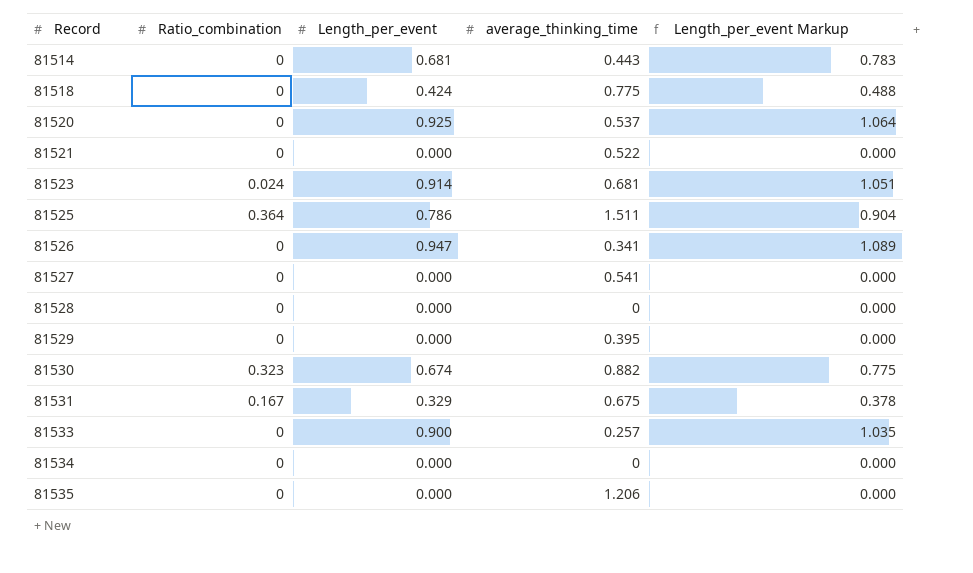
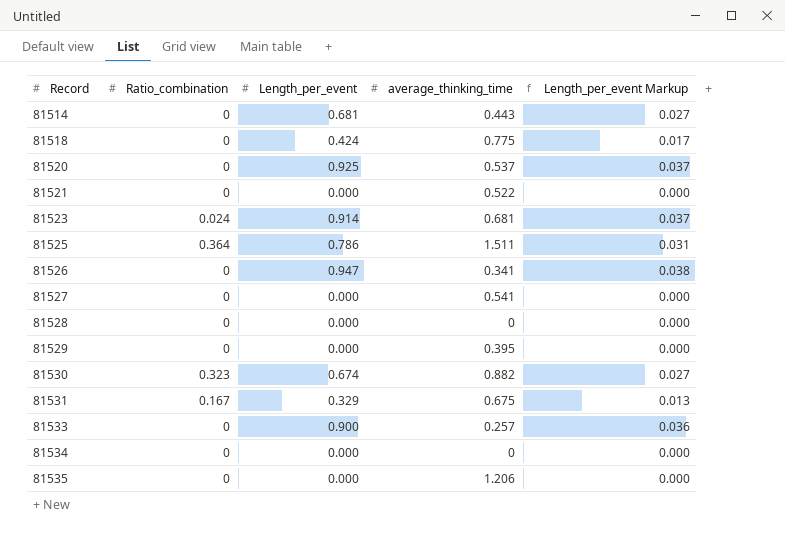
column Length_per_event Markup | formula: [Length_per_event] * 1.15 -> [Length_per_event] * 0.04

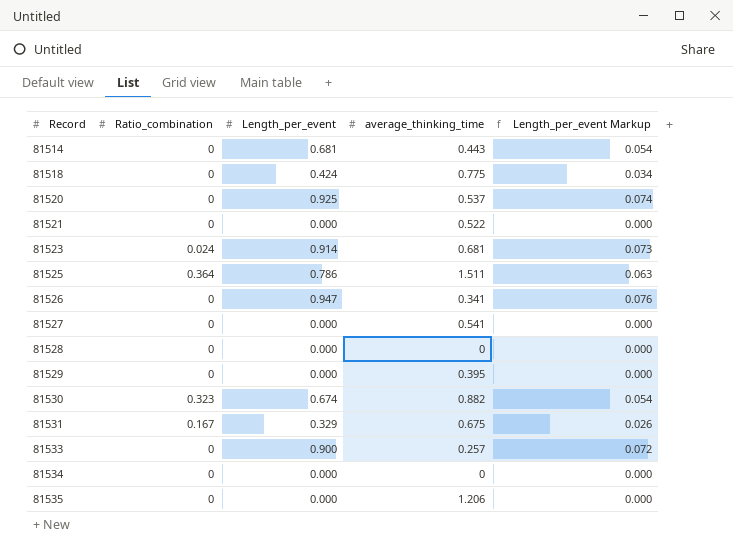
column Length_per_event Markup | formula: [Length_per_event] * 0.04 -> [Length_per_event] * 0.08

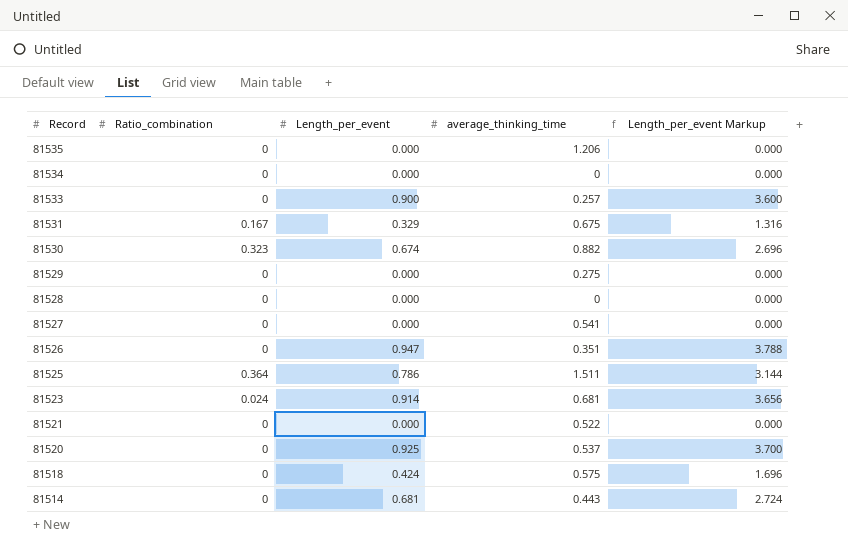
row order: Record ascending -> Record descending
column Length_per_event Markup | formula: [Length_per_event] * 0.08 -> [Length_per_event] * 4
81529 | average_thinking_time: 0.395 -> 0.275
81526 | average_thinking_time: 0.341 -> 0.351
81518 | average_thinking_time: 0.775 -> 0.575

